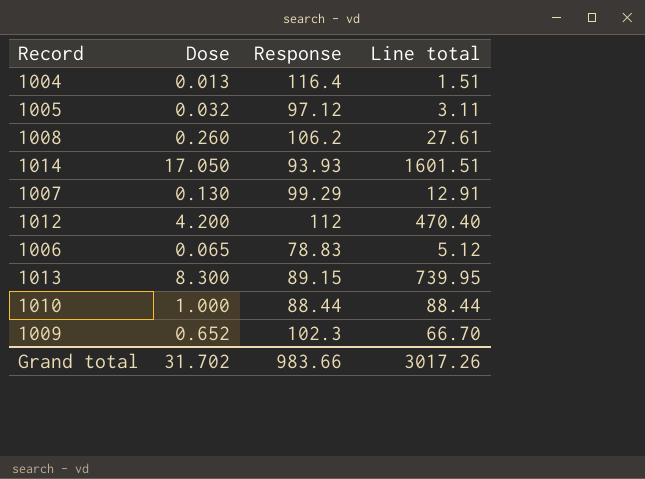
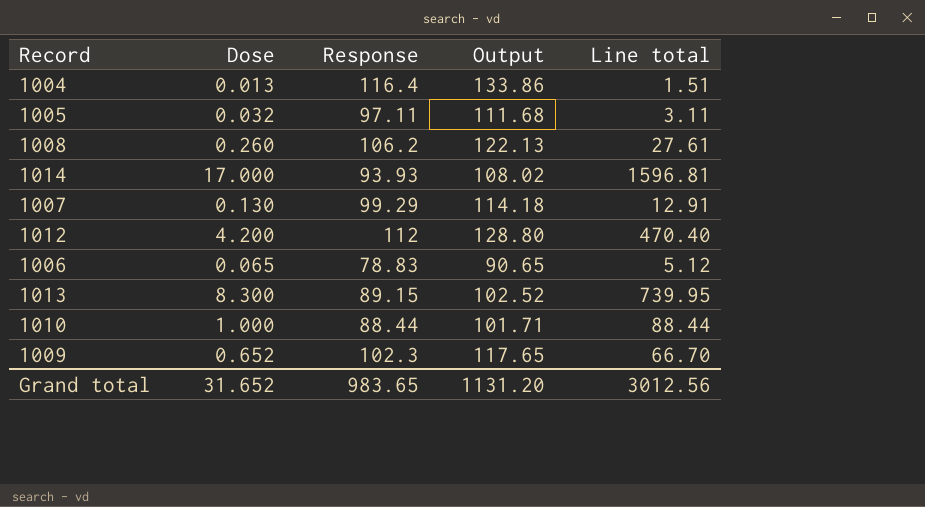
column Output | formula: none -> [Response] * 1.15
1005 | Response: 97.12 -> 97.11
1014 | Dose: 17.050 -> 17.000
1014 | Line total: 1601.51 -> 1596.81
Grand total | Dose: 31.702 -> 31.652
Grand total | Response: 983.66 -> 983.65
Grand total | Line total: 3017.26 -> 3012.56

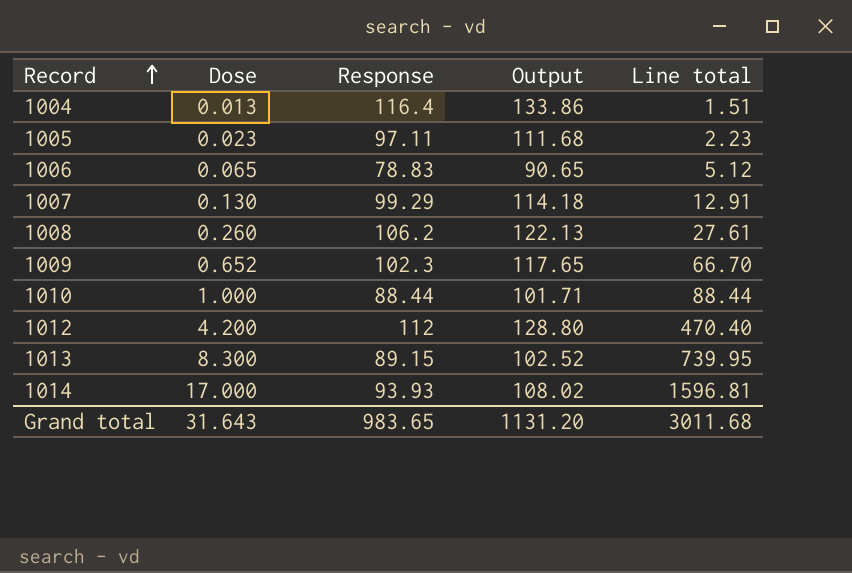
row order: none -> Record ascending
1005 | Dose: 0.032 -> 0.023
1005 | Line total: 3.11 -> 2.23
Grand total | Dose: 31.652 -> 31.643
Grand total | Line total: 3012.56 -> 3011.68

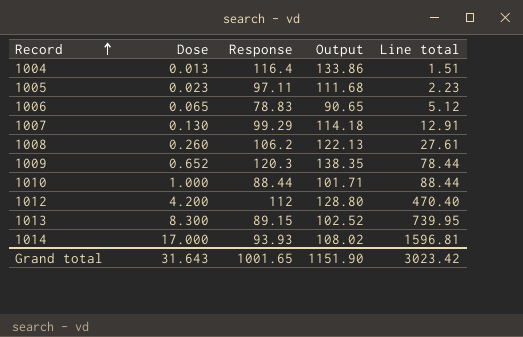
1009 | Response: 102.3 -> 120.3
1009 | Output: 117.65 -> 138.35
1009 | Line total: 66.70 -> 78.44
Grand total | Response: 983.65 -> 1001.65
Grand total | Output: 1131.20 -> 1151.90
Grand total | Line total: 3011.68 -> 3023.42

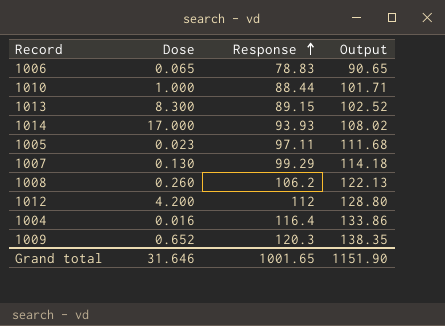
row order: Record ascending -> Response ascending
column Line total | formula: [Dose] * [Response] -> none
1004 | Dose: 0.013 -> 0.016
Grand total | Dose: 31.643 -> 31.646

